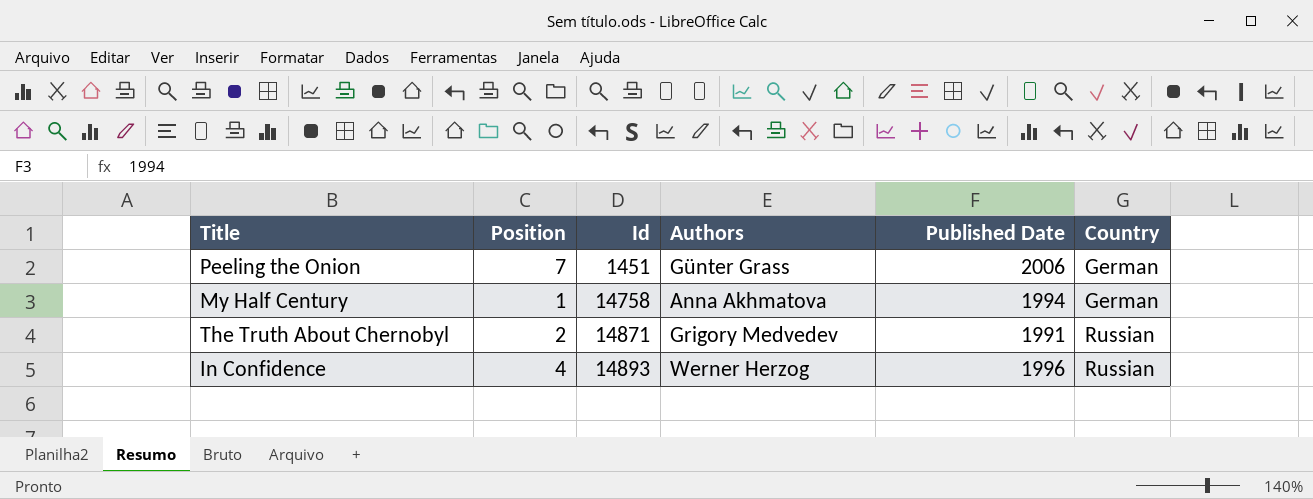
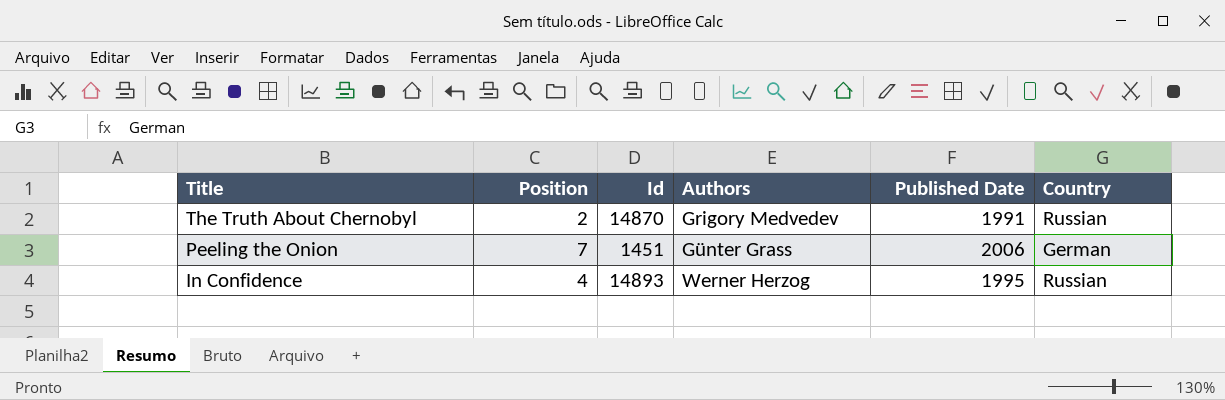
row order: Id ascending -> Title descending
row My Half Century: 1 | 14758 | Anna Akhmatova | 1994 | German -> none
The Truth About Chernobyl | Id: 14871 -> 14870
In Confidence | Published Date: 1996 -> 1995

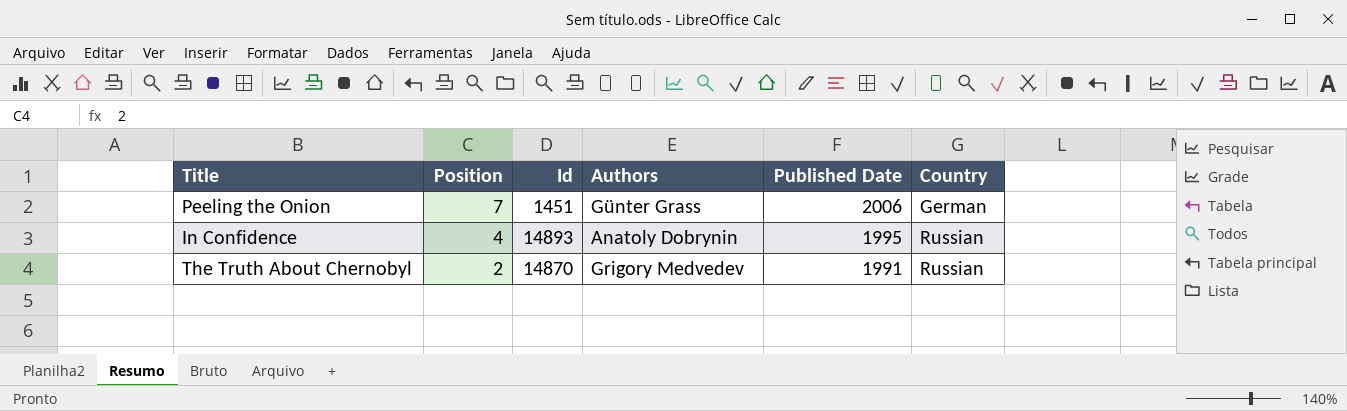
row order: Title descending -> Position descending
In Confidence | Authors: Werner Herzog -> Anatoly Dobrynin

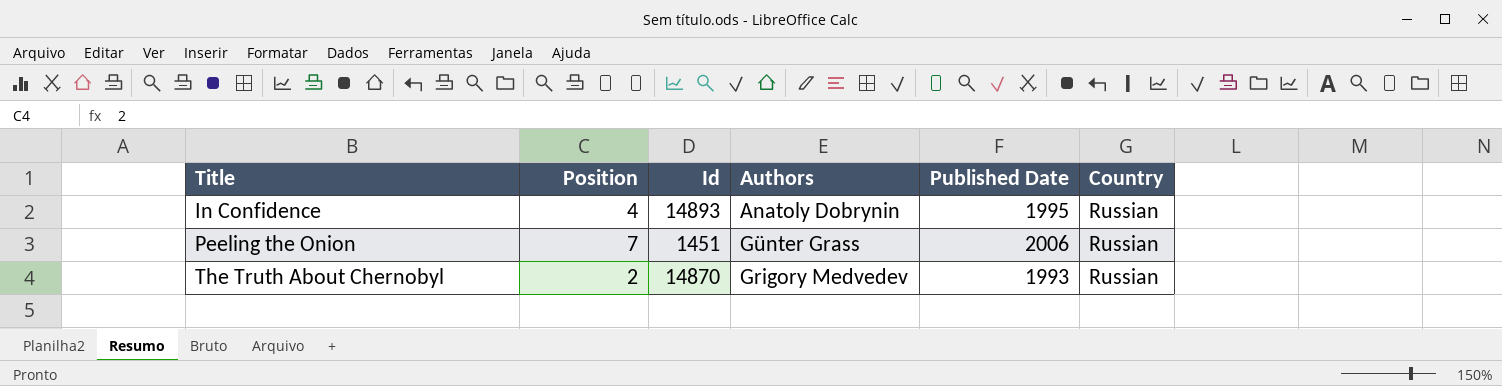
row order: Position descending -> Title ascending
Peeling the Onion | Country: German -> Russian
The Truth About Chernobyl | Published Date: 1991 -> 1993

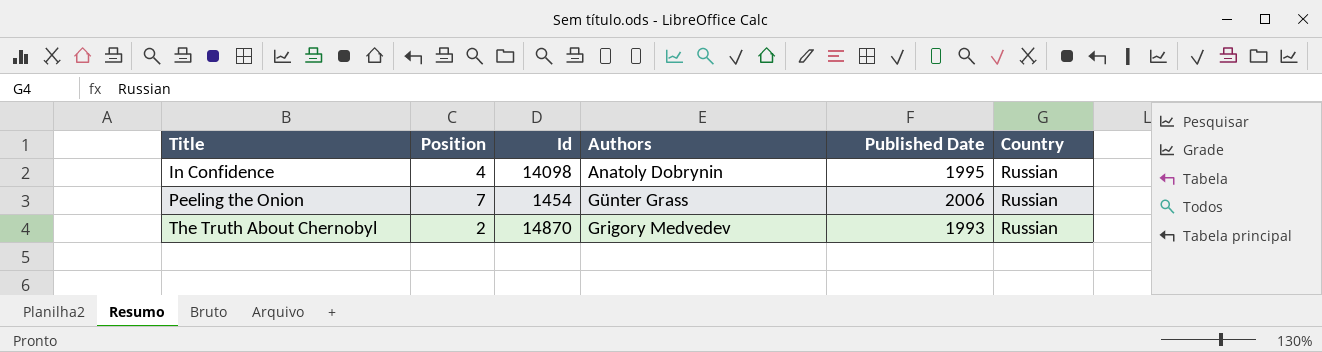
In Confidence | Id: 14893 -> 14098
Peeling the Onion | Id: 1451 -> 1454

